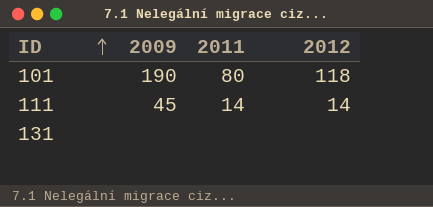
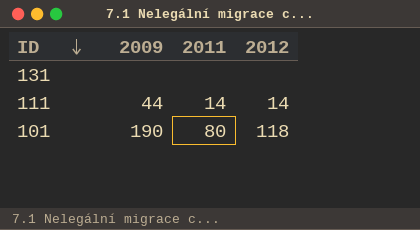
row order: ID ascending -> ID descending
111 | 2009: 45 -> 44

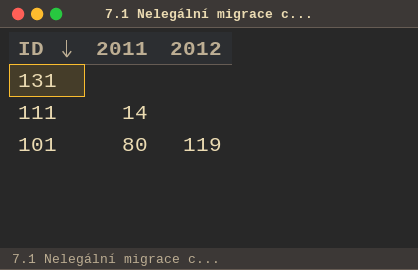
column 2009 | position: 2 -> none
111 | 2012: 14 -> none
101 | 2012: 118 -> 119

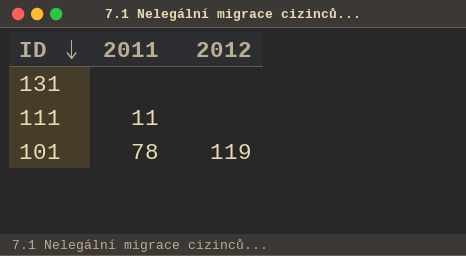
111 | 2011: 14 -> 11
101 | 2011: 80 -> 78

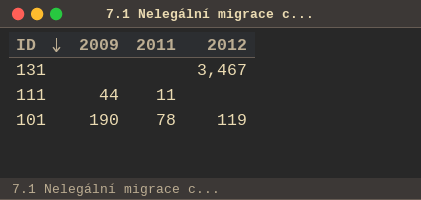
column 2009 | position: none -> 2
131 | 2012: none -> 3,467

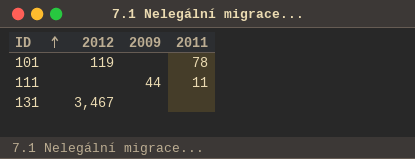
row order: ID descending -> ID ascending
column 2012 | position: 4 -> 2
101 | 2009: 190 -> none

